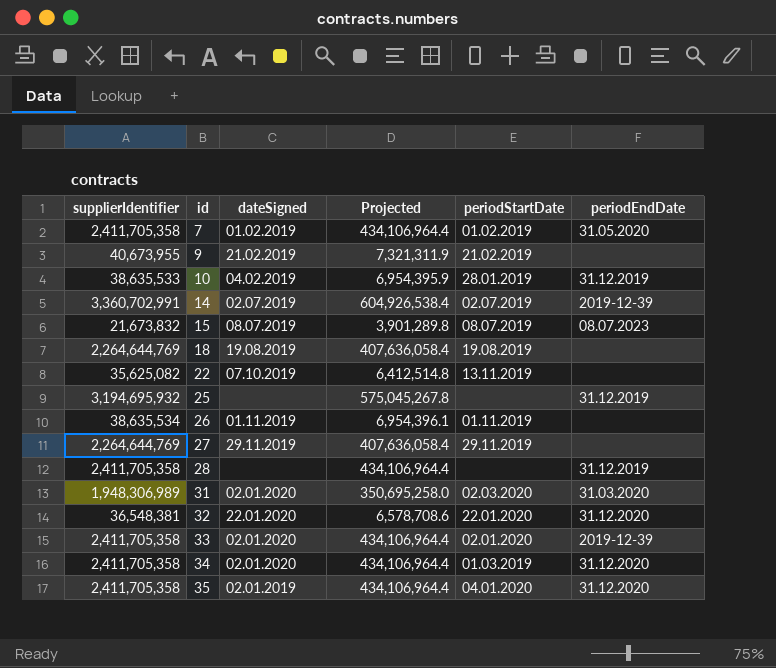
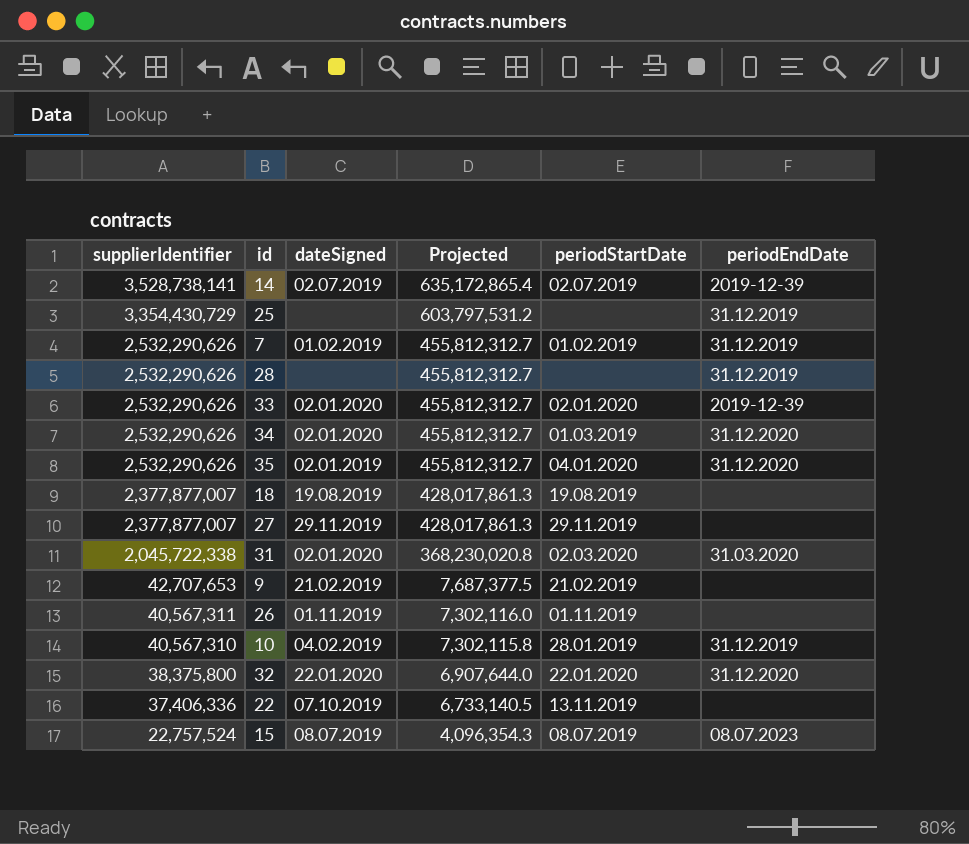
row order: id ascending -> supplierIdentifier descending
14 | supplierIdentifier: 3,360,702,991 -> 3,528,738,141
14 | Projected: 604,926,538.4 -> 635,172,865.4
25 | supplierIdentifier: 3,194,695,932 -> 3,354,430,729
25 | Projected: 575,045,267.8 -> 603,797,531.2
7 | supplierIdentifier: 2,411,705,358 -> 2,532,290,626
7 | Projected: 434,106,964.4 -> 455,812,312.7
7 | periodEndDate: 31.05.2020 -> 31.12.2019
28 | supplierIdentifier: 2,411,705,358 -> 2,532,290,626
28 | Projected: 434,106,964.4 -> 455,812,312.7
33 | supplierIdentifier: 2,411,705,358 -> 2,532,290,626
33 | Projected: 434,106,964.4 -> 455,812,312.7
34 | supplierIdentifier: 2,411,705,358 -> 2,532,290,626
34 | Projected: 434,106,964.4 -> 455,812,312.7
35 | supplierIdentifier: 2,411,705,358 -> 2,532,290,626
35 | Projected: 434,106,964.4 -> 455,812,312.7
18 | supplierIdentifier: 2,264,644,769 -> 2,377,877,007
18 | Projected: 407,636,058.4 -> 428,017,861.3
27 | supplierIdentifier: 2,264,644,769 -> 2,377,877,007
27 | Projected: 407,636,058.4 -> 428,017,861.3
31 | supplierIdentifier: 1,948,306,989 -> 2,045,722,338
31 | Projected: 350,695,258.0 -> 368,230,020.8
9 | supplierIdentifier: 40,673,955 -> 42,707,653
9 | Projected: 7,321,311.9 -> 7,687,377.5
26 | supplierIdentifier: 38,635,534 -> 40,567,311
26 | Projected: 6,954,396.1 -> 7,302,116.0
10 | supplierIdentifier: 38,635,533 -> 40,567,310
10 | Projected: 6,954,395.9 -> 7,302,115.8
32 | supplierIdentifier: 36,548,381 -> 38,375,800
32 | Projected: 6,578,708.6 -> 6,907,644.0
22 | supplierIdentifier: 35,625,082 -> 37,406,336
22 | Projected: 6,412,514.8 -> 6,733,140.5
15 | supplierIdentifier: 21,673,832 -> 22,757,524
15 | Projected: 3,901,289.8 -> 4,096,354.3

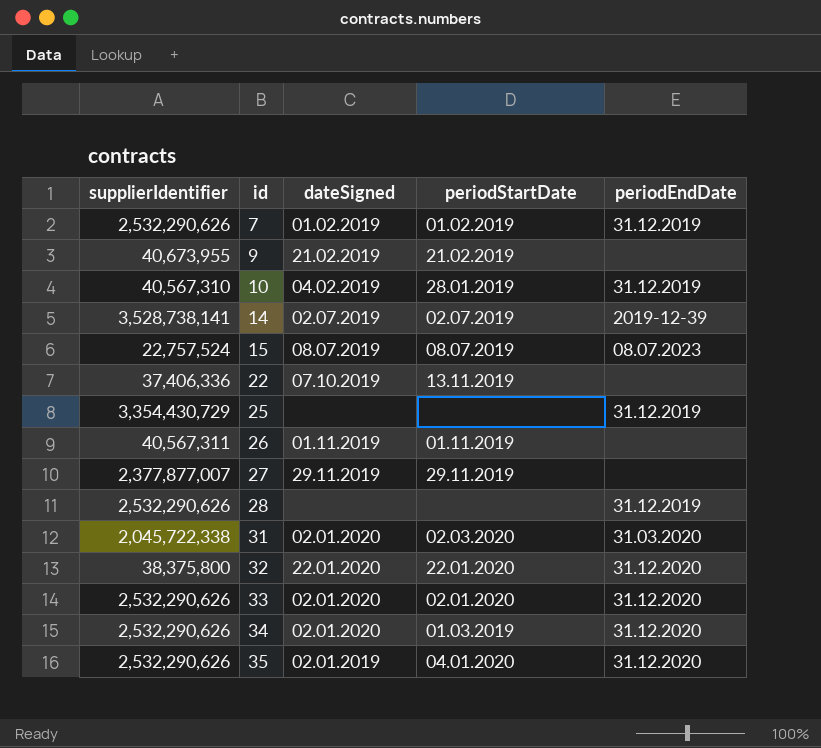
row order: supplierIdentifier descending -> id ascending
column Projected | formula: [supplierIdentifier] * 0.18 -> none
row 18: 2,377,877,007 | 19.08.2019 | 428,017,861.3 | 19.08.2019 | none -> none
9 | supplierIdentifier: 42,707,653 -> 40,673,955
33 | periodEndDate: 2019-12-39 -> 31.12.2020

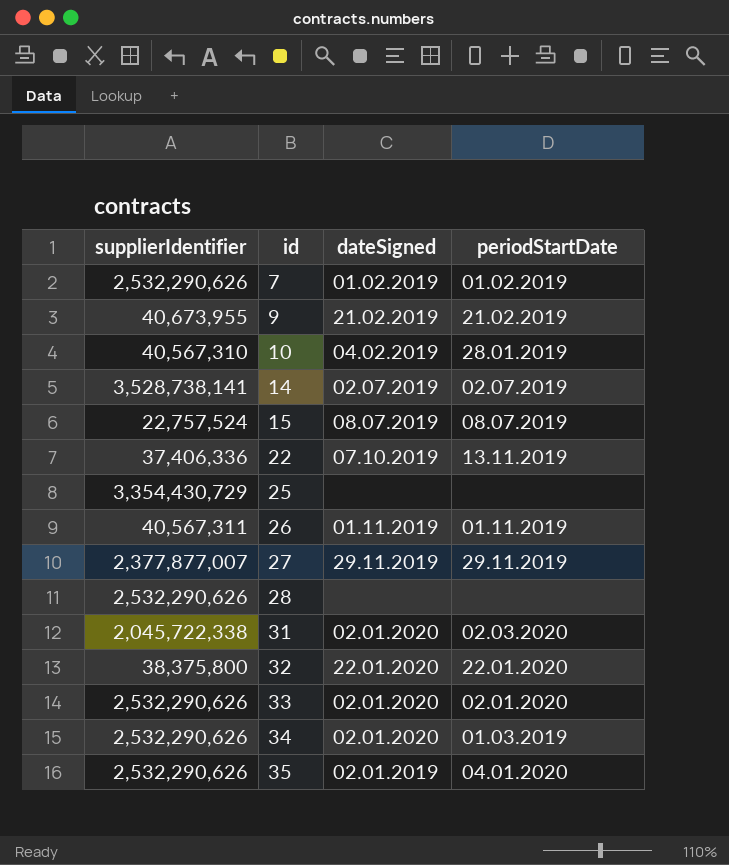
column periodEndDate | position: 5 -> none

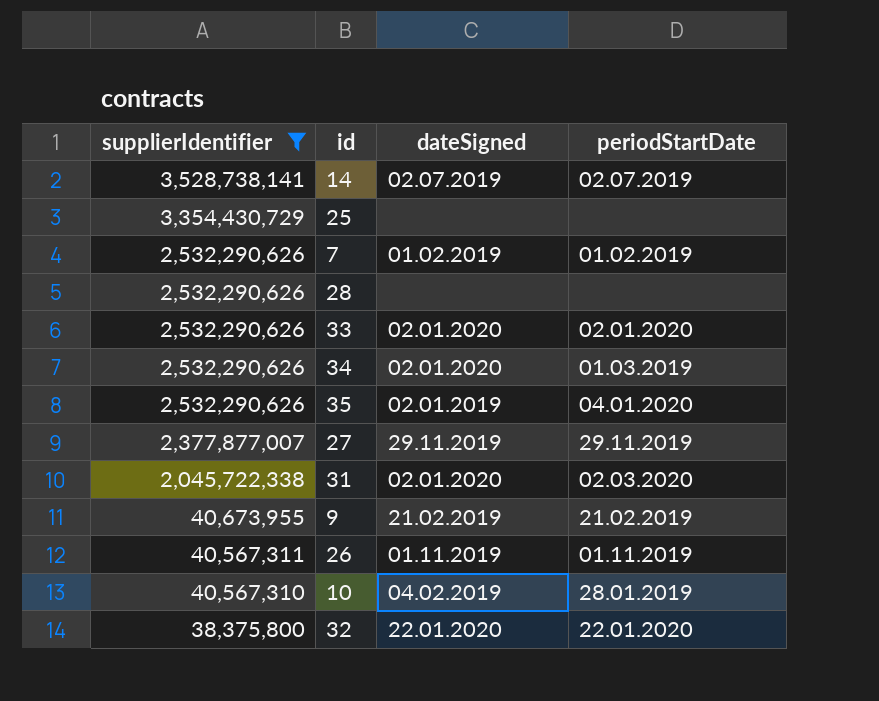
filter: none -> supplierIdentifier >= 38,375,800
row order: id ascending -> supplierIdentifier descending

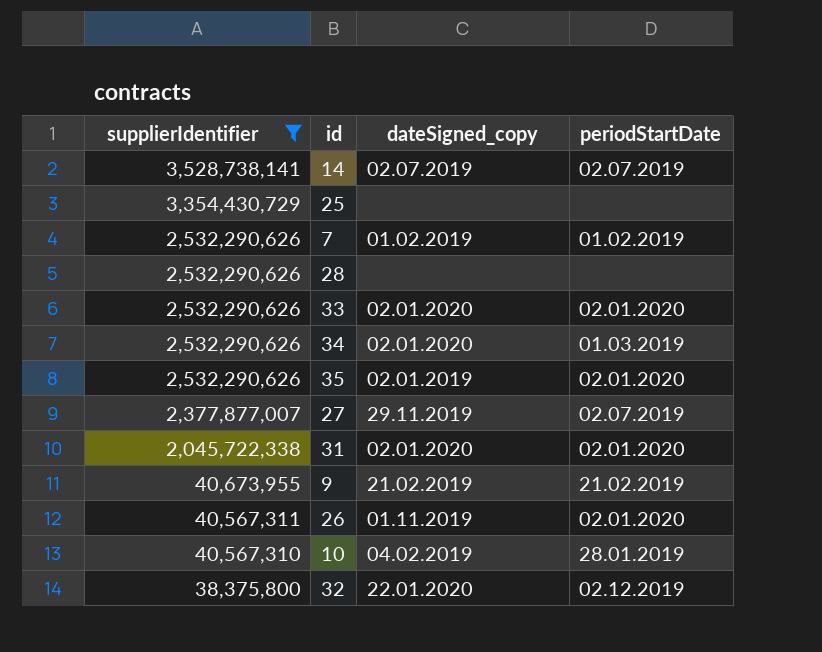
column name: dateSigned -> dateSigned_copy
35 | periodStartDate: 04.01.2020 -> 02.01.2020
27 | periodStartDate: 29.11.2019 -> 02.07.2019
31 | periodStartDate: 02.03.2020 -> 02.01.2020
26 | periodStartDate: 01.11.2019 -> 02.01.2020
32 | periodStartDate: 22.01.2020 -> 02.12.2019

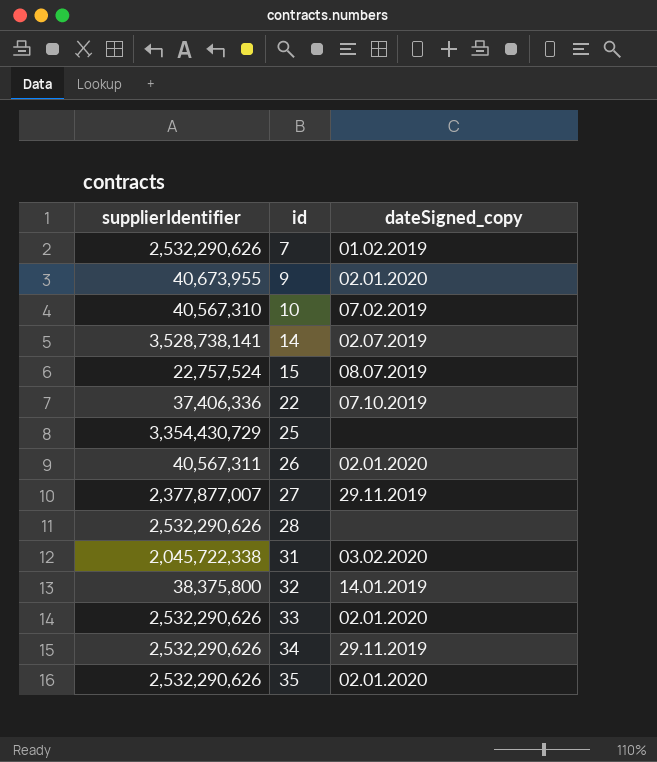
filter: supplierIdentifier >= 38,375,800 -> none
row order: supplierIdentifier descending -> id ascending
column periodStartDate | position: 4 -> none
9 | dateSigned_copy: 21.02.2019 -> 02.01.2020
10 | dateSigned_copy: 04.02.2019 -> 07.02.2019
26 | dateSigned_copy: 01.11.2019 -> 02.01.2020
31 | dateSigned_copy: 02.01.2020 -> 03.02.2020
32 | dateSigned_copy: 22.01.2020 -> 14.01.2019
34 | dateSigned_copy: 02.01.2020 -> 29.11.2019
35 | dateSigned_copy: 02.01.2019 -> 02.01.2020

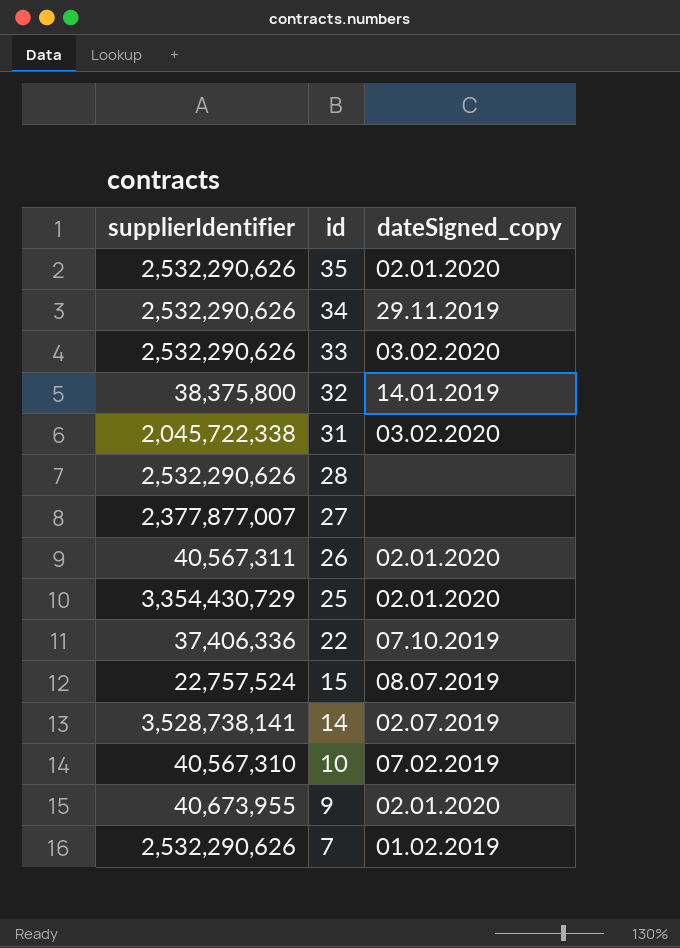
row order: id ascending -> id descending
33 | dateSigned_copy: 02.01.2020 -> 03.02.2020
27 | dateSigned_copy: 29.11.2019 -> none
25 | dateSigned_copy: none -> 02.01.2020

